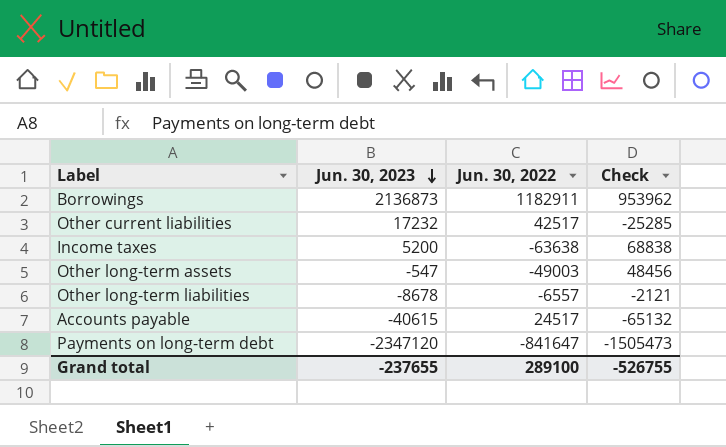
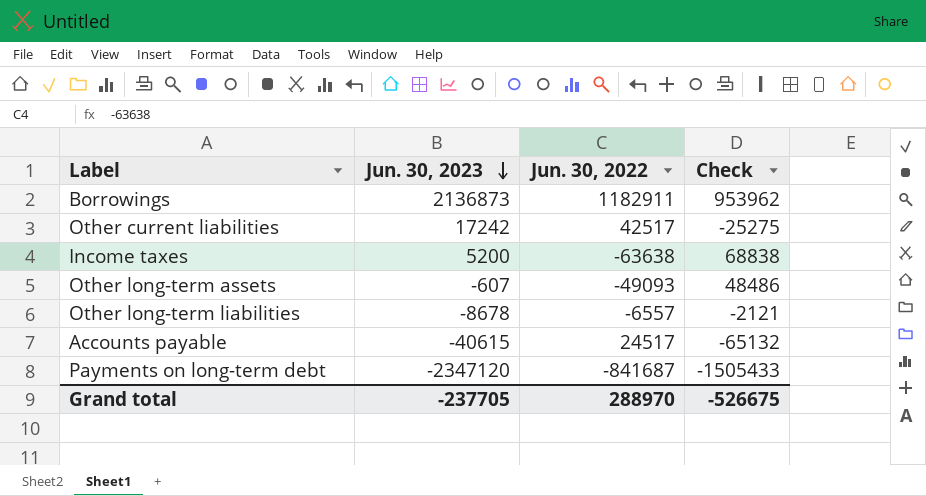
Other current liabilities | Jun. 30, 2023: 17232 -> 17242
Other current liabilities | Check: -25285 -> -25275
Other long-term assets | Jun. 30, 2023: -547 -> -607
Other long-term assets | Jun. 30, 2022: -49003 -> -49093
Other long-term assets | Check: 48456 -> 48486
Payments on long-term debt | Jun. 30, 2022: -841647 -> -841687
Payments on long-term debt | Check: -1505473 -> -1505433
Grand total | Jun. 30, 2023: -237655 -> -237705
Grand total | Jun. 30, 2022: 289100 -> 288970
Grand total | Check: -526755 -> -526675

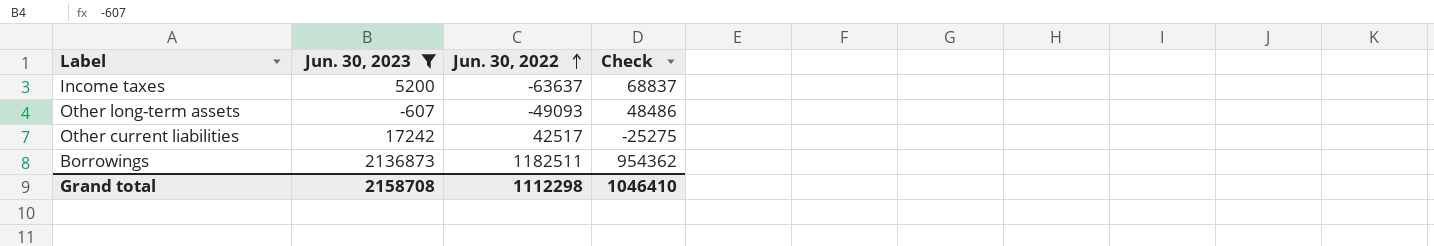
filter: none -> Jun. 30, 2023 >= -607
row order: Jun. 30, 2023 descending -> Jun. 30, 2022 ascending
Income taxes | Jun. 30, 2022: -63638 -> -63637
Income taxes | Check: 68838 -> 68837
Borrowings | Jun. 30, 2022: 1182911 -> 1182511
Borrowings | Check: 953962 -> 954362
Grand total | Jun. 30, 2023: -237705 -> 2158708
Grand total | Jun. 30, 2022: 288970 -> 1112298
Grand total | Check: -526675 -> 1046410

